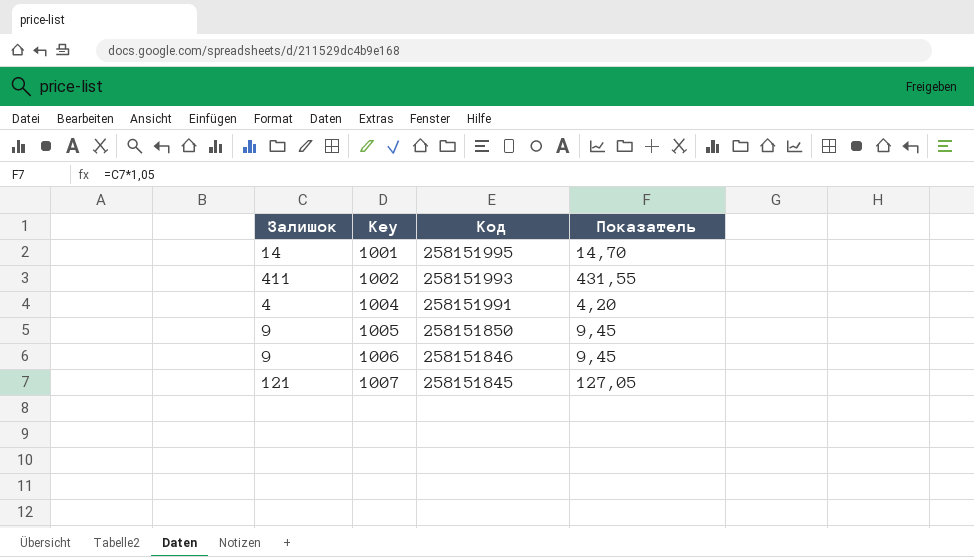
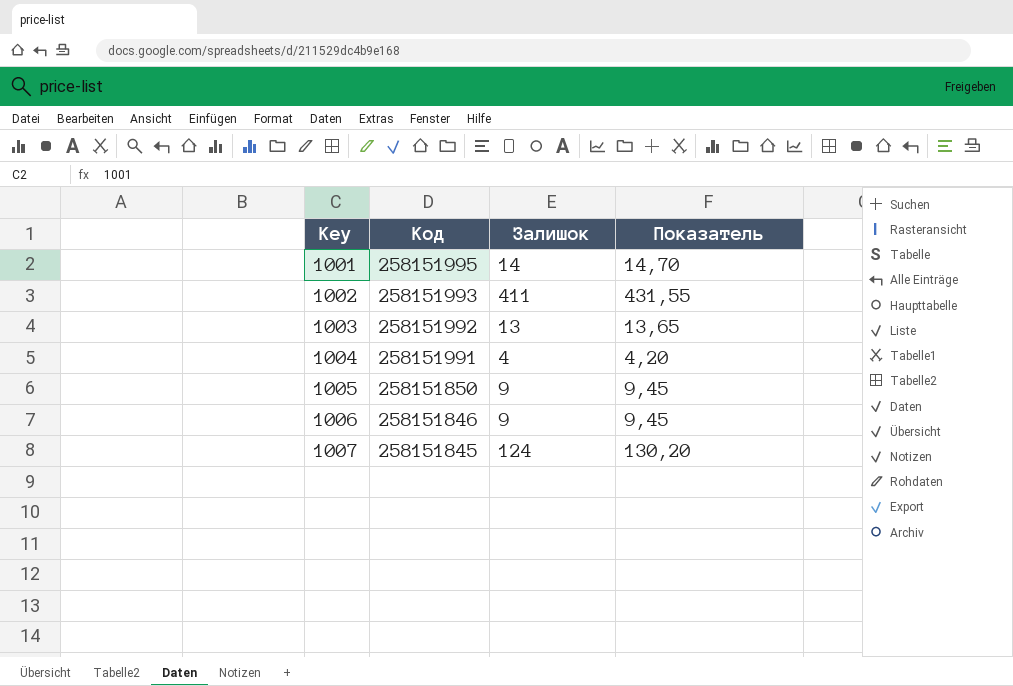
column Залишок | position: 1 -> 3
row 1003: none -> 258151992 | 13 | 13,65
1007 | Залишок: 121 -> 124
1007 | Показатель: 127,05 -> 130,20

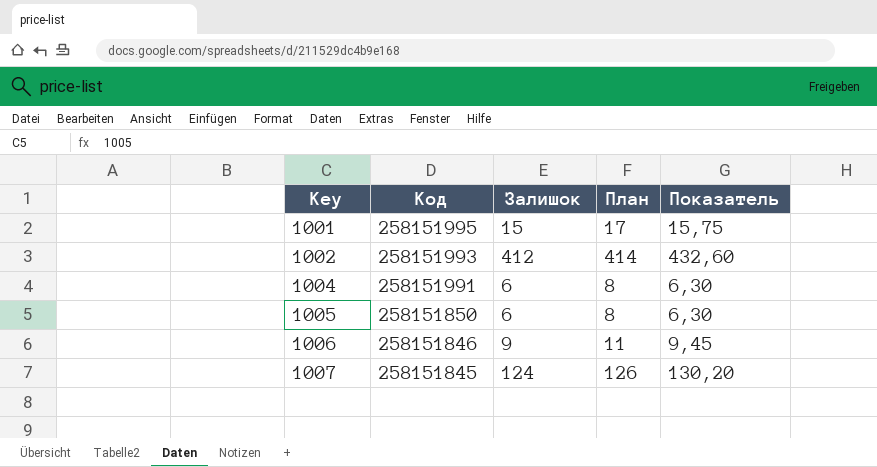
column План | formula: none -> [Залишок] + 2
row 1003: 258151992 | 13 | 13,65 -> none
1001 | Залишок: 14 -> 15
1001 | Показатель: 14,70 -> 15,75
1002 | Залишок: 411 -> 412
1002 | Показатель: 431,55 -> 432,60
1004 | Залишок: 4 -> 6
1004 | Показатель: 4,20 -> 6,30
1005 | Залишок: 9 -> 6
1005 | Показатель: 9,45 -> 6,30

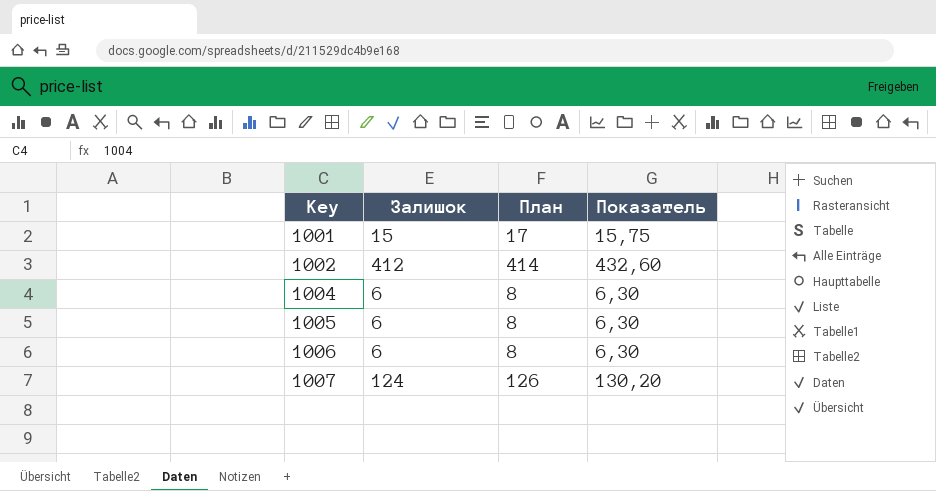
column Код | position: 2 -> none
1006 | Залишок: 9 -> 6
1006 | План: 11 -> 8
1006 | Показатель: 9,45 -> 6,30

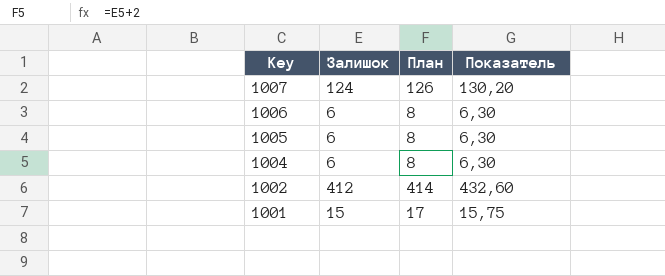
row order: Key ascending -> Key descending

